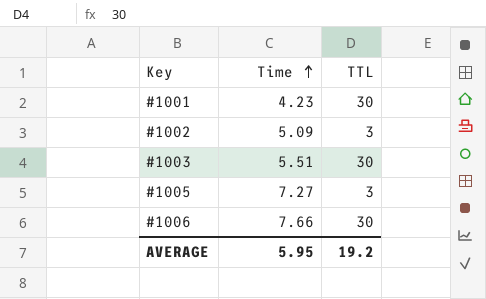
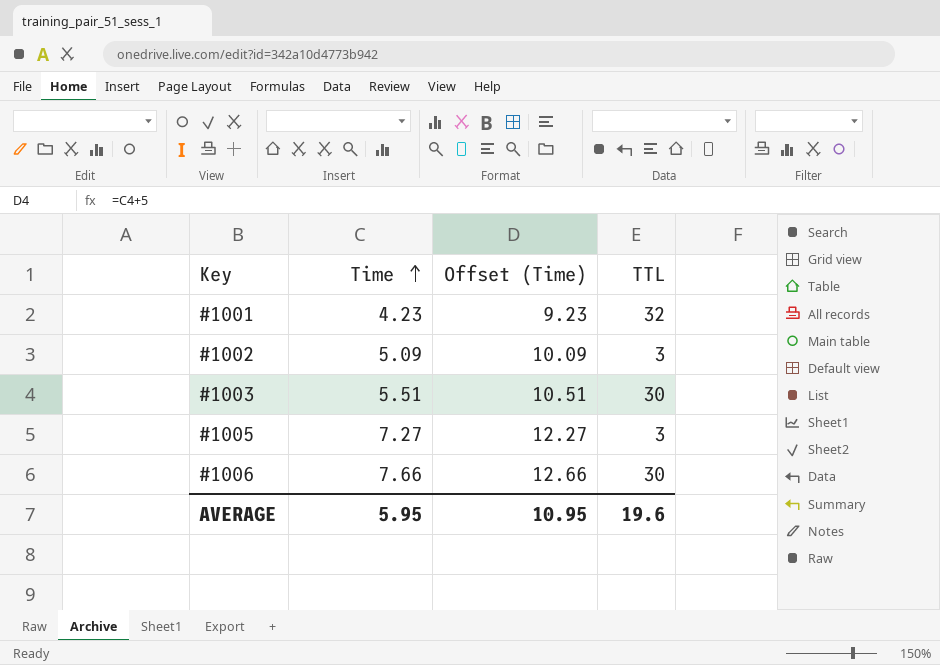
column Offset (Time) | formula: none -> [Time] + 5
#1001 | TTL: 30 -> 32
AVERAGE | TTL: 19.2 -> 19.6

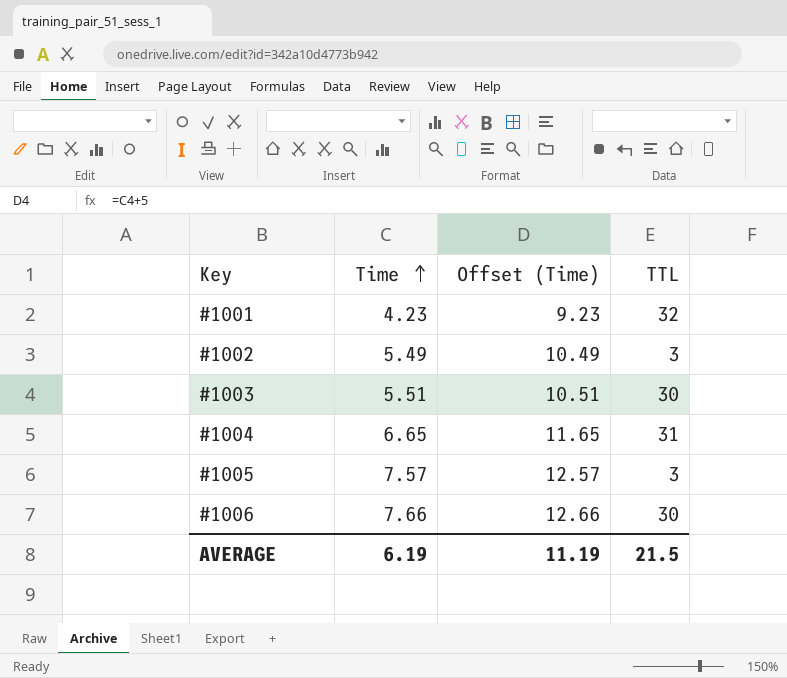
#1002 | Time: 5.09 -> 5.49
#1002 | Offset (Time): 10.09 -> 10.49
row #1004: none -> 6.65 | 11.65 | 31
#1005 | Time: 7.27 -> 7.57
#1005 | Offset (Time): 12.27 -> 12.57
AVERAGE | Time: 5.95 -> 6.19
AVERAGE | Offset (Time): 10.95 -> 11.19
AVERAGE | TTL: 19.6 -> 21.5

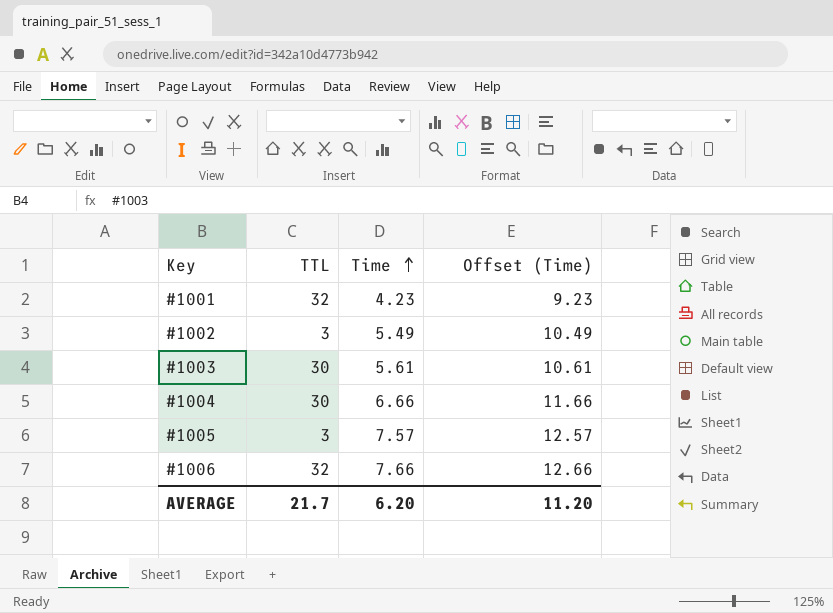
column TTL | position: 4 -> 2
#1003 | Time: 5.51 -> 5.61
#1003 | Offset (Time): 10.51 -> 10.61
#1004 | TTL: 31 -> 30
#1004 | Time: 6.65 -> 6.66
#1004 | Offset (Time): 11.65 -> 11.66
#1006 | TTL: 30 -> 32
AVERAGE | TTL: 21.5 -> 21.7
AVERAGE | Time: 6.19 -> 6.20
AVERAGE | Offset (Time): 11.19 -> 11.20

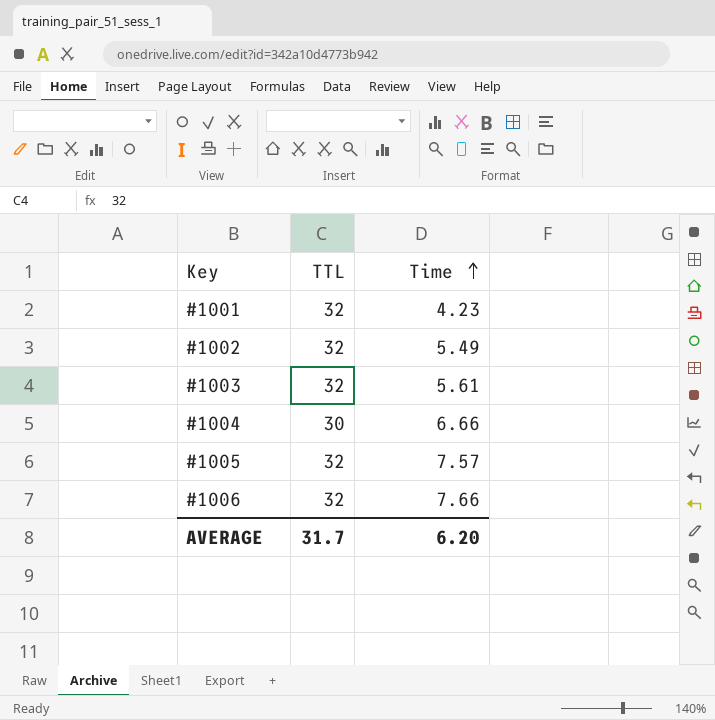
column Offset (Time) | formula: [Time] + 5 -> none
#1002 | TTL: 3 -> 32
#1003 | TTL: 30 -> 32
#1005 | TTL: 3 -> 32
AVERAGE | TTL: 21.7 -> 31.7

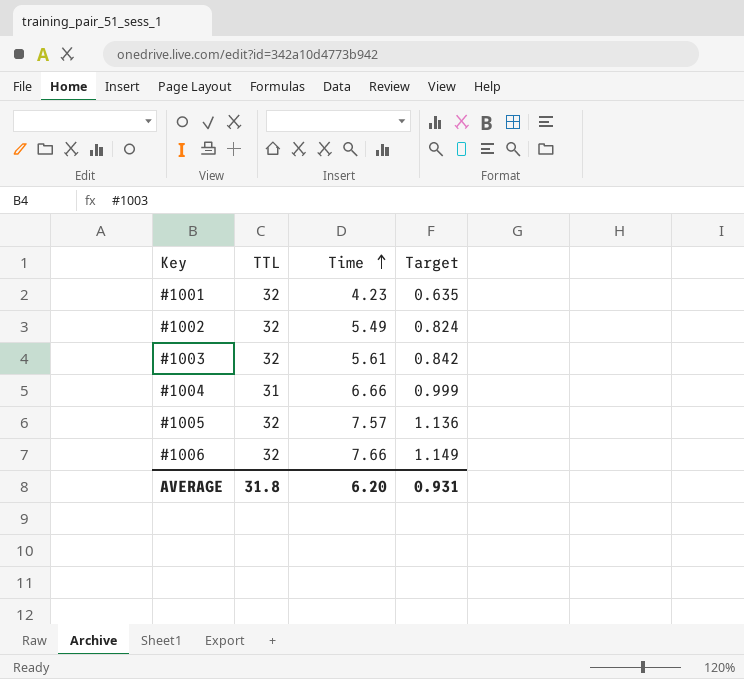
column Target | formula: none -> [Time] * 0.15
#1004 | TTL: 30 -> 31
AVERAGE | TTL: 31.7 -> 31.8

